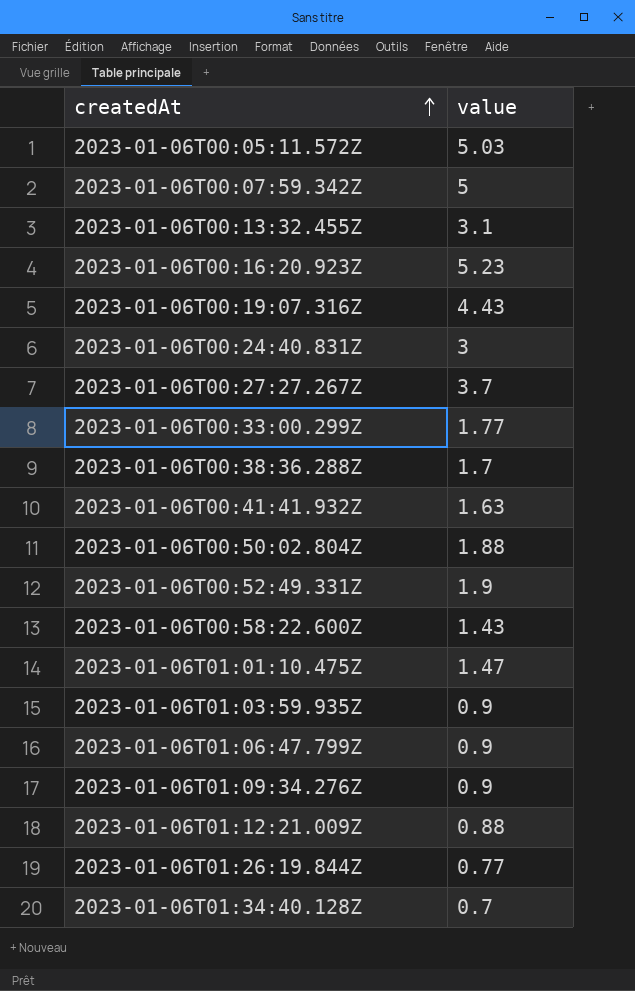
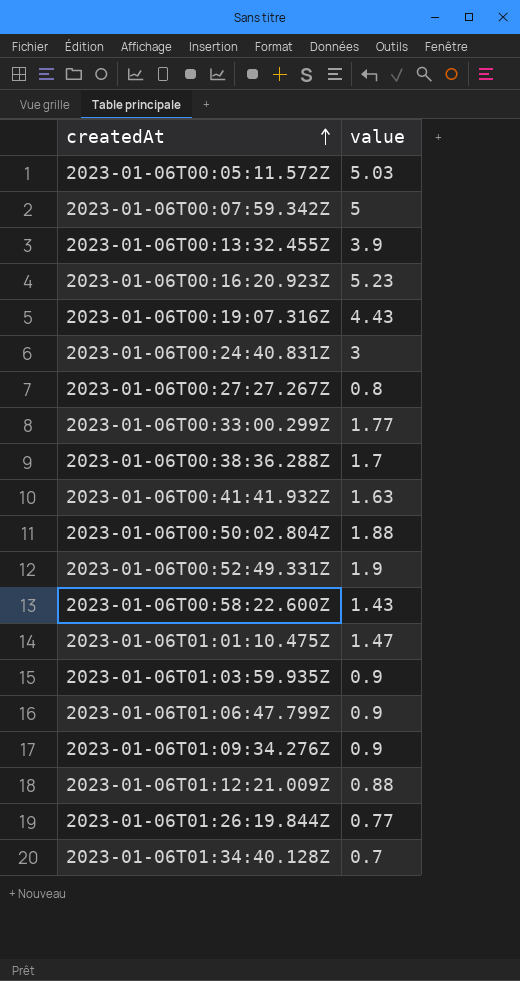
2023-01-06T00:13:32.455Z | value: 3.1 -> 3.9
2023-01-06T00:27:27.267Z | value: 3.7 -> 0.8

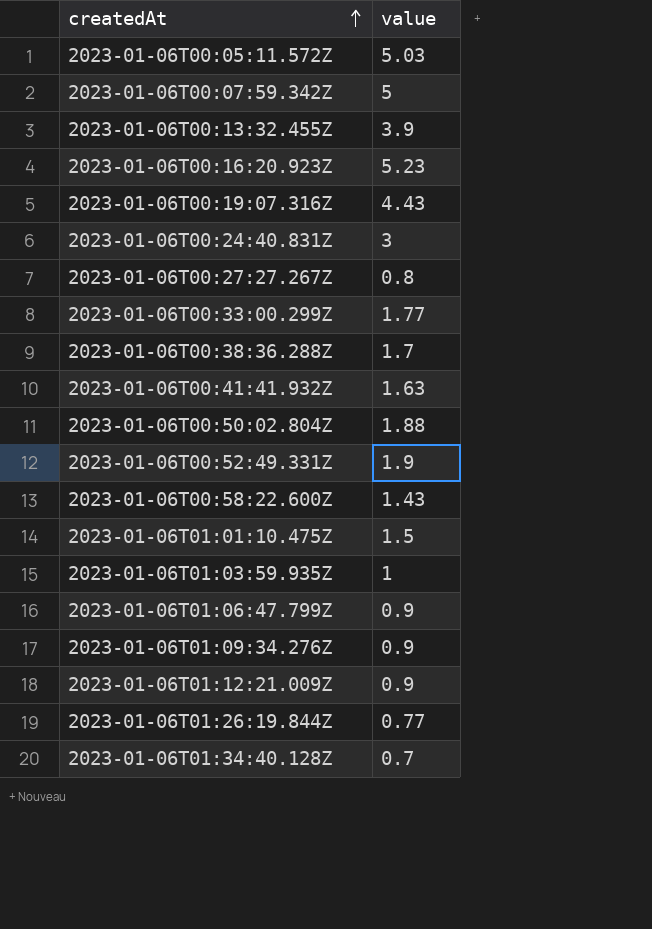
2023-01-06T01:01:10.475Z | value: 1.47 -> 1.5
2023-01-06T01:03:59.935Z | value: 0.9 -> 1
2023-01-06T01:12:21.009Z | value: 0.88 -> 0.9

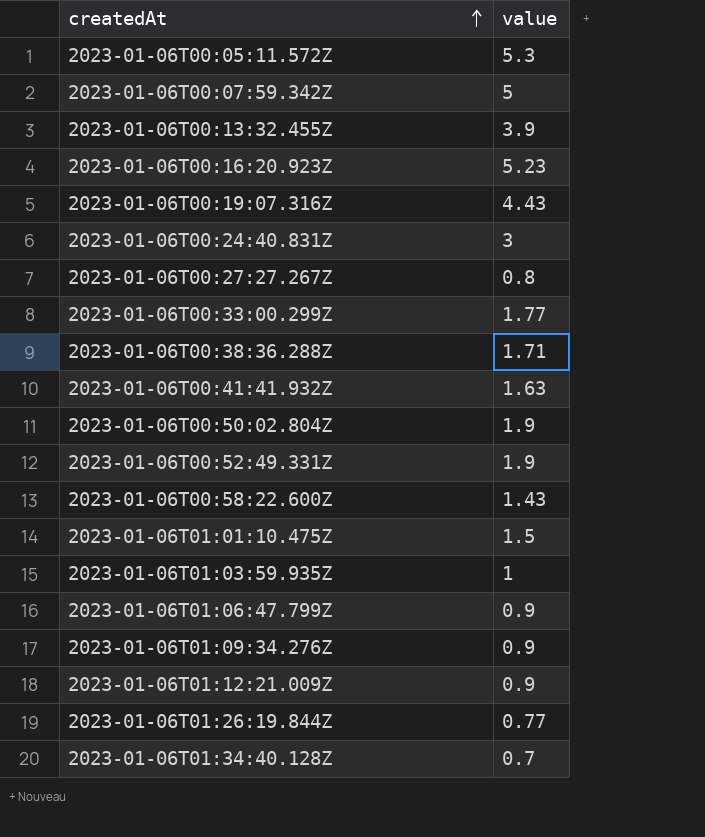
2023-01-06T00:05:11.572Z | value: 5.03 -> 5.3
2023-01-06T00:38:36.288Z | value: 1.7 -> 1.71
2023-01-06T00:50:02.804Z | value: 1.88 -> 1.9

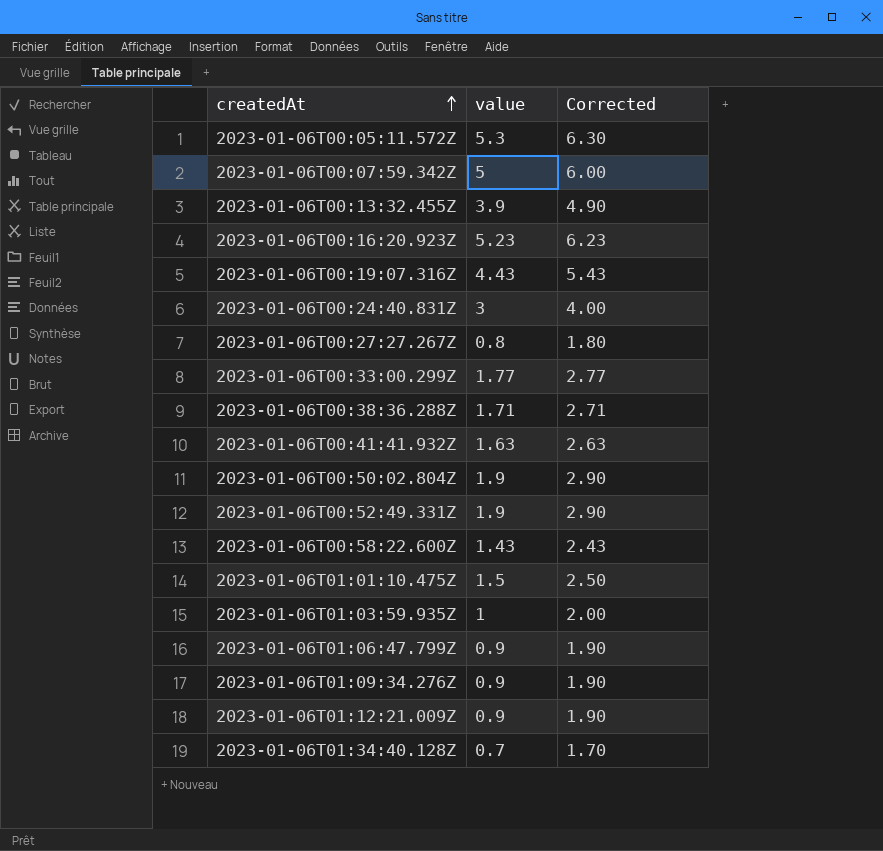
column Corrected | formula: none -> [value] + 1
row 2023-01-06T01:26:19.844Z: 0.77 -> none

